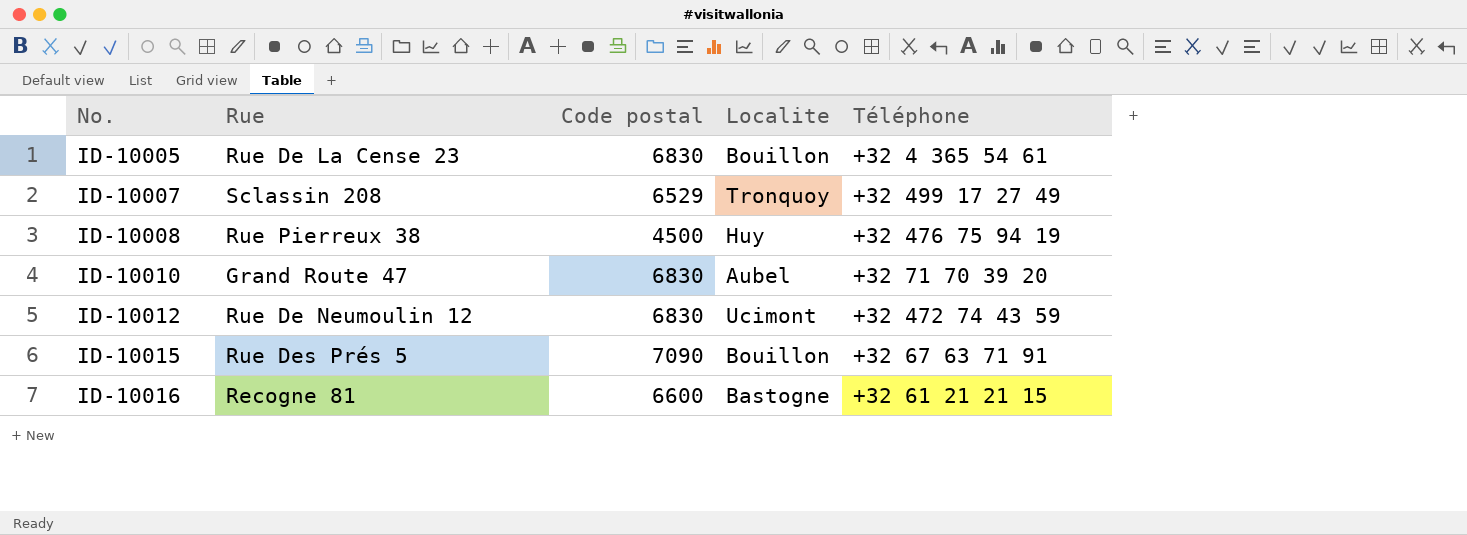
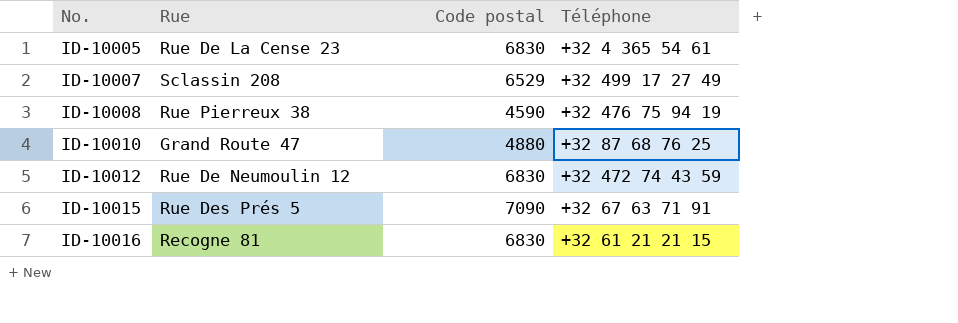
column Localite | position: 4 -> none
ID-10008 | Code postal: 4500 -> 4590
ID-10010 | Code postal: 6830 -> 4880
ID-10010 | Téléphone: +32 71 70 39 20 -> +32 87 68 76 25
ID-10016 | Code postal: 6600 -> 6830

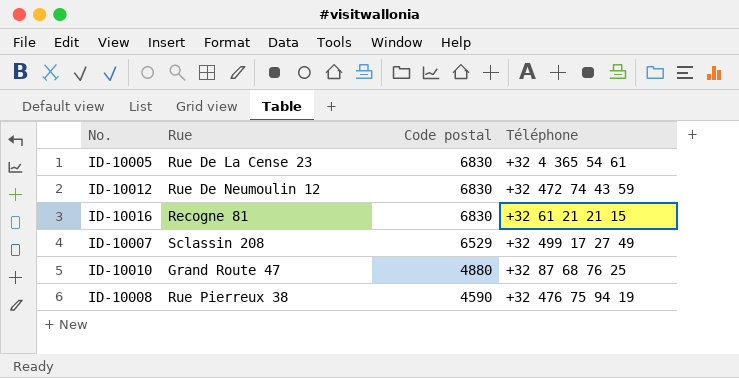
row order: No. ascending -> Code postal descending
row ID-10015: Rue Des Prés 5 | 7090 | +32 67 63 71 91 -> none

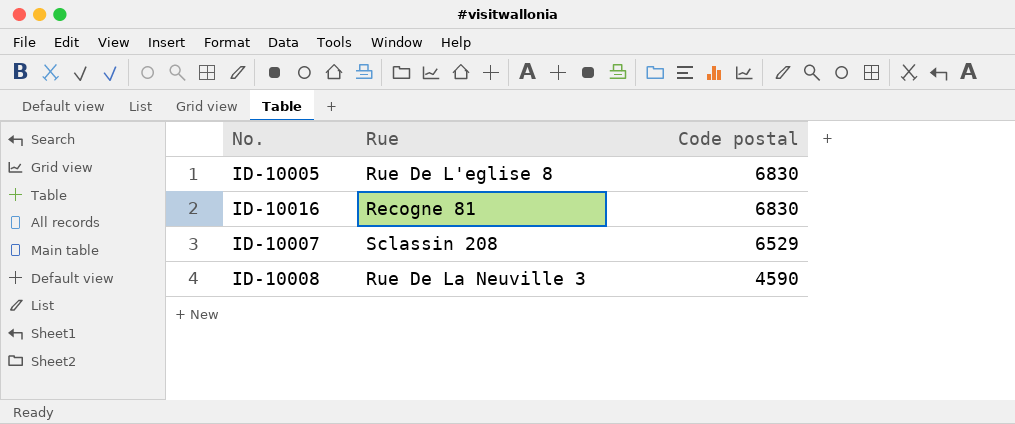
column Téléphone | position: 4 -> none
row ID-10012: Rue De Neumoulin 12 | 6830 | +32 472 74 43 59 -> none
row ID-10010: Grand Route 47 | 4880 | +32 87 68 76 25 -> none
ID-10005 | Rue: Rue De La Cense 23 -> Rue De L'eglise 8
ID-10008 | Rue: Rue Pierreux 38 -> Rue De La Neuville 3

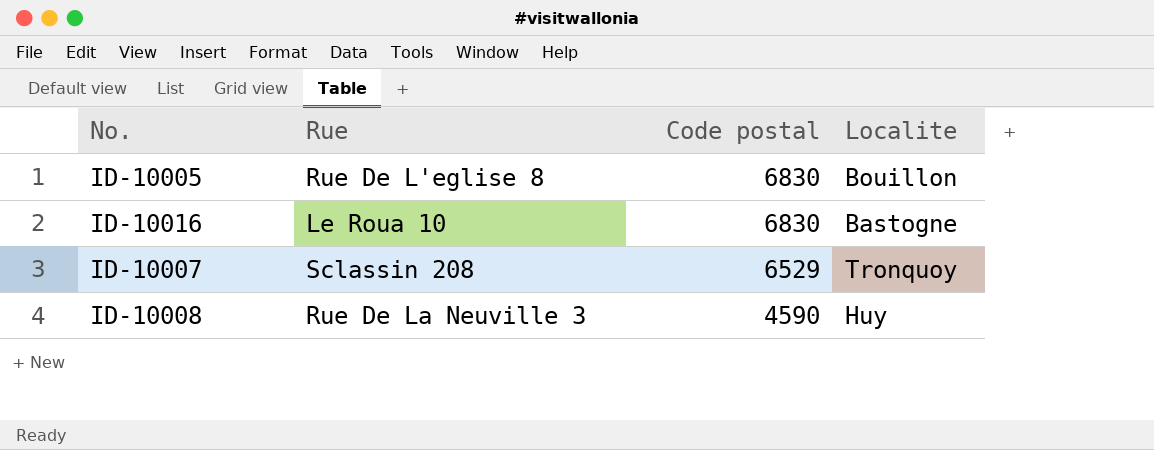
column Localite | position: none -> 4
ID-10016 | Rue: Recogne 81 -> Le Roua 10

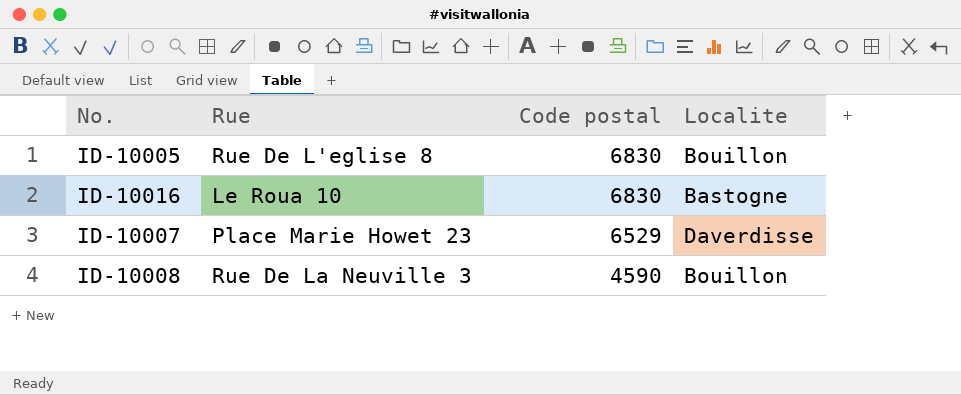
ID-10007 | Rue: Sclassin 208 -> Place Marie Howet 23
ID-10007 | Localite: Tronquoy -> Daverdisse
ID-10008 | Localite: Huy -> Bouillon

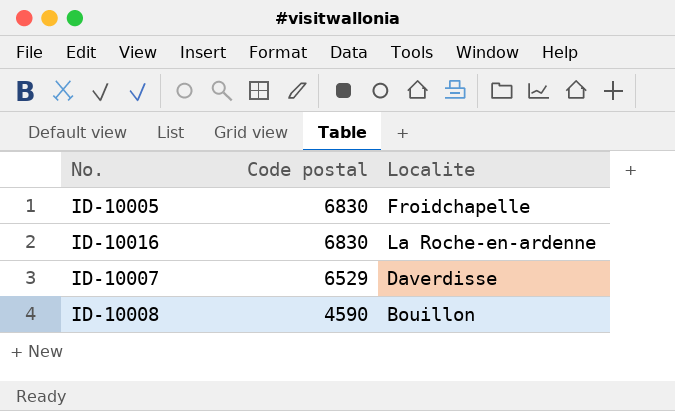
column Rue | position: 2 -> none
ID-10005 | Localite: Bouillon -> Froidchapelle
ID-10016 | Localite: Bastogne -> La Roche-en-ardenne

